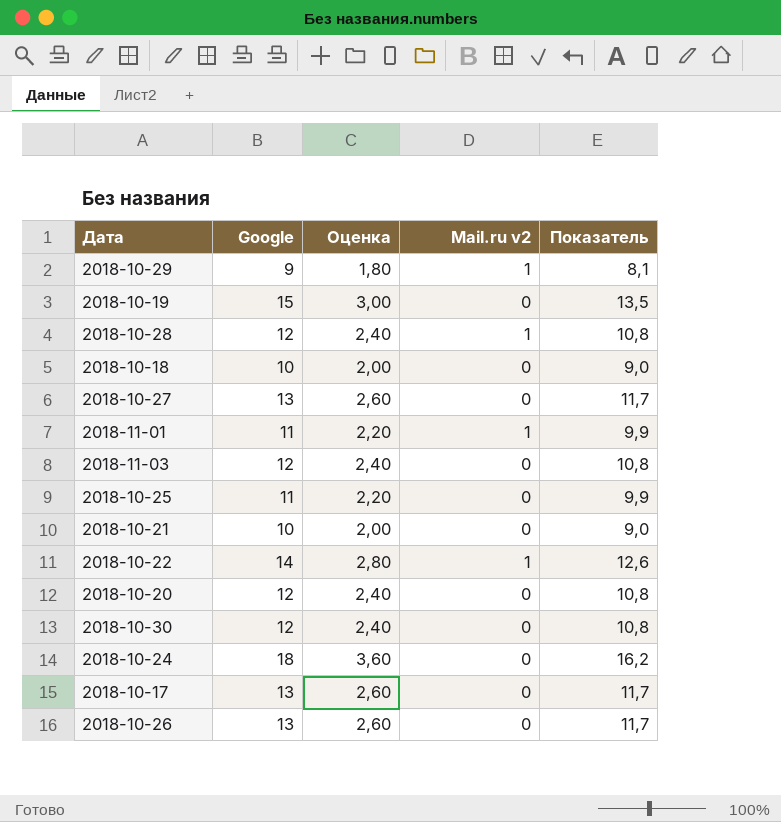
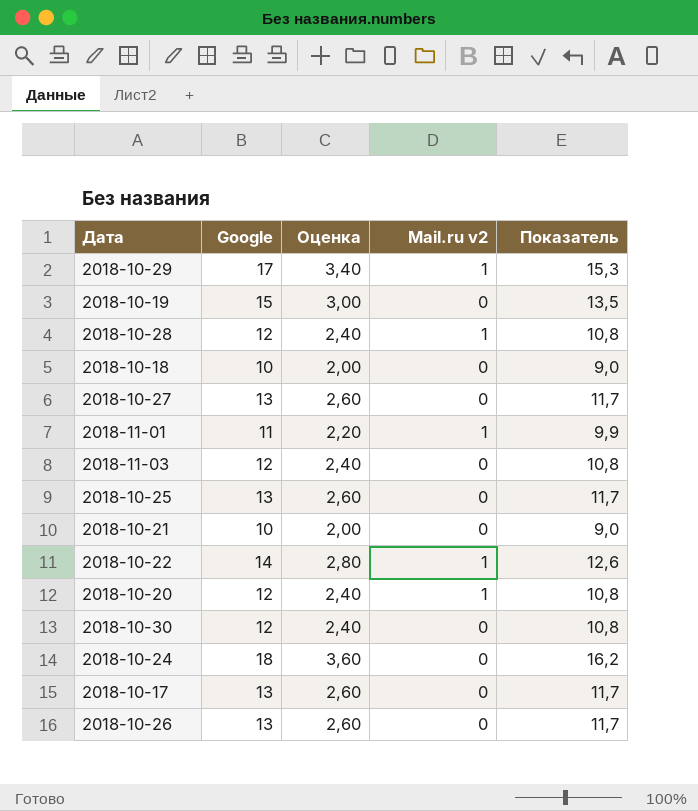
2018-10-29 | Google: 9 -> 17
2018-10-29 | Оценка: 1,80 -> 3,40
2018-10-29 | Показатель: 8,1 -> 15,3
2018-10-25 | Google: 11 -> 13
2018-10-25 | Оценка: 2,20 -> 2,60
2018-10-25 | Показатель: 9,9 -> 11,7
2018-10-20 | Mail.ru v2: 0 -> 1

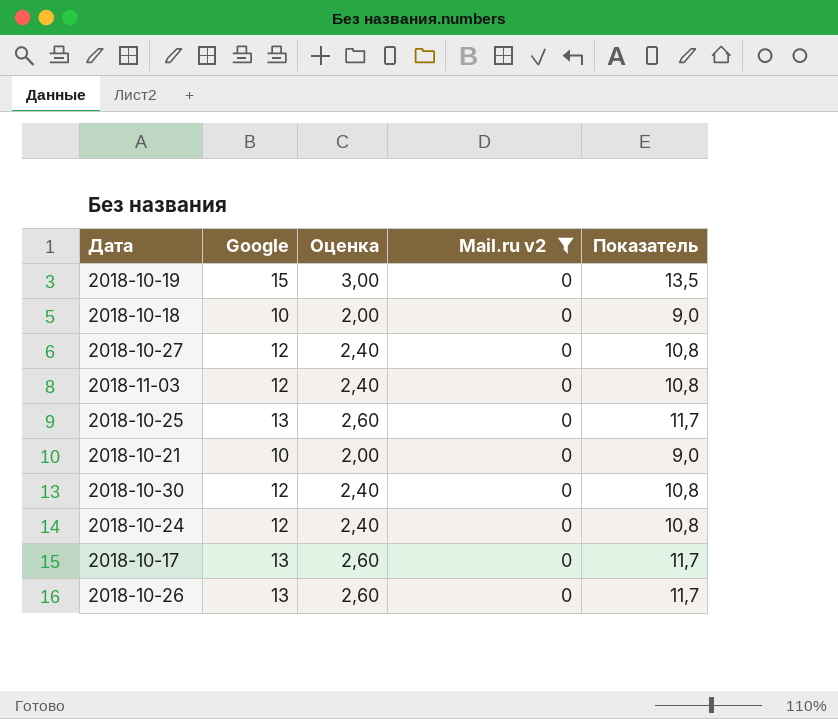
filter: none -> Mail.ru v2 = 0
2018-10-27 | Google: 13 -> 12
2018-10-27 | Оценка: 2,60 -> 2,40
2018-10-27 | Показатель: 11,7 -> 10,8
2018-10-24 | Google: 18 -> 12
2018-10-24 | Оценка: 3,60 -> 2,40
2018-10-24 | Показатель: 16,2 -> 10,8

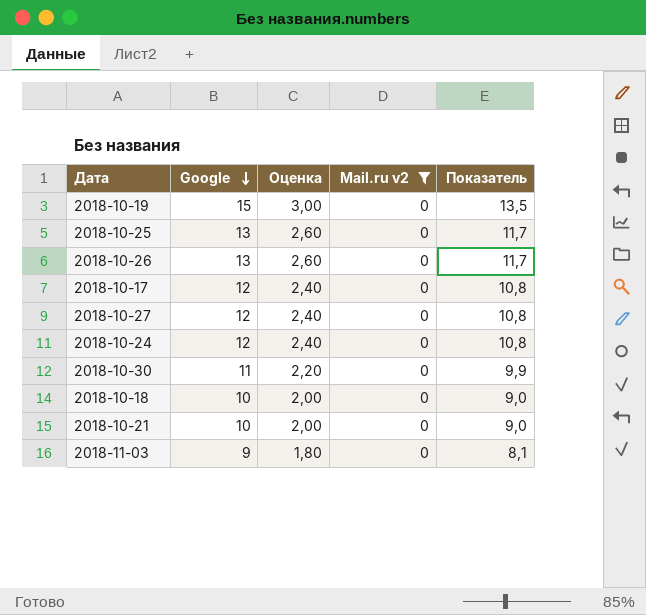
row order: none -> Google descending
2018-10-17 | Google: 13 -> 12
2018-10-17 | Оценка: 2,60 -> 2,40
2018-10-17 | Показатель: 11,7 -> 10,8
2018-10-30 | Google: 12 -> 11
2018-10-30 | Оценка: 2,40 -> 2,20
2018-10-30 | Показатель: 10,8 -> 9,9
2018-11-03 | Google: 12 -> 9
2018-11-03 | Оценка: 2,40 -> 1,80
2018-11-03 | Показатель: 10,8 -> 8,1

